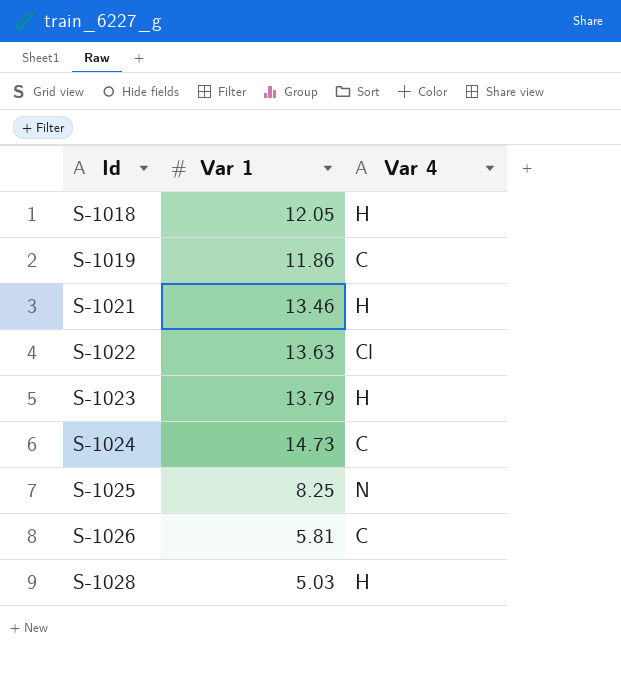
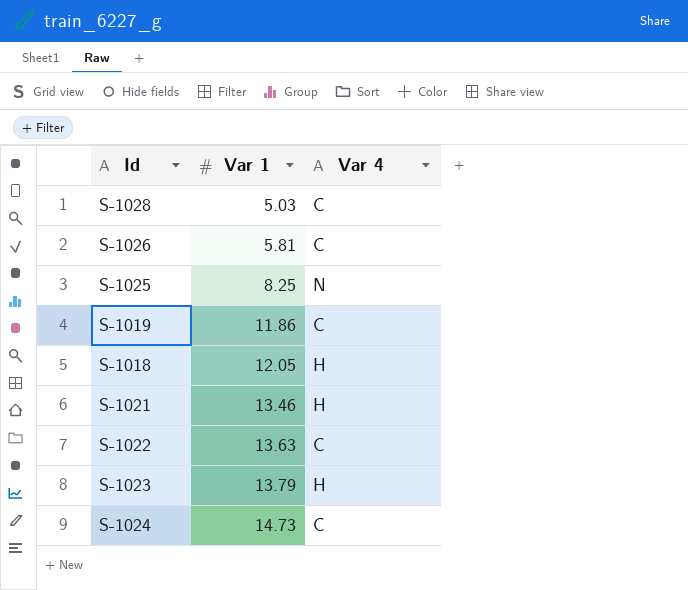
row order: Id ascending -> Var 1 ascending
S-1028 | Var 4: H -> C
S-1022 | Var 4: Cl -> C

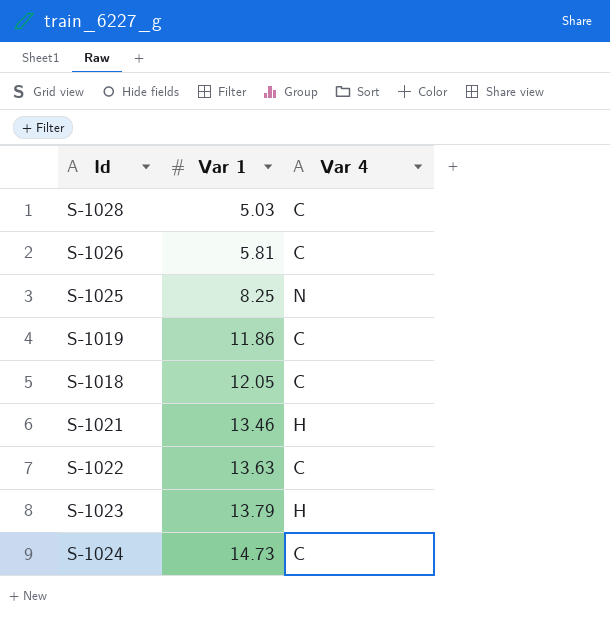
S-1018 | Var 4: H -> C

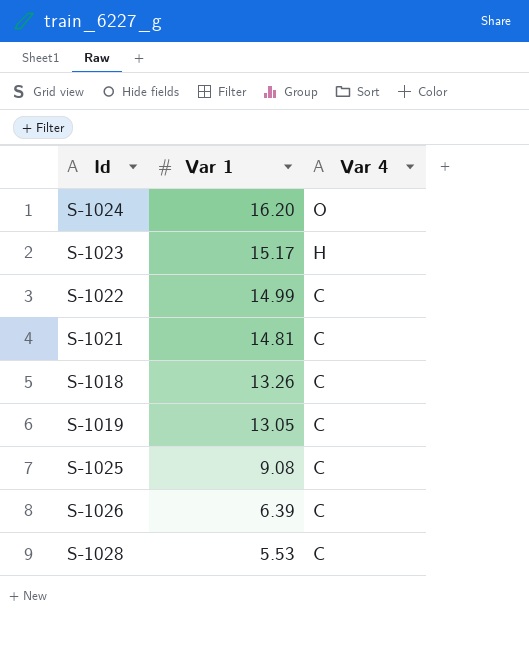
row order: Var 1 ascending -> Var 1 descending
S-1024 | Var 1: 14.73 -> 16.20
S-1024 | Var 4: C -> O
S-1023 | Var 1: 13.79 -> 15.17
S-1022 | Var 1: 13.63 -> 14.99
S-1021 | Var 1: 13.46 -> 14.81
S-1021 | Var 4: H -> C
S-1018 | Var 1: 12.05 -> 13.26
S-1019 | Var 1: 11.86 -> 13.05
S-1025 | Var 1: 8.25 -> 9.08
S-1025 | Var 4: N -> C
S-1026 | Var 1: 5.81 -> 6.39
S-1028 | Var 1: 5.03 -> 5.53

